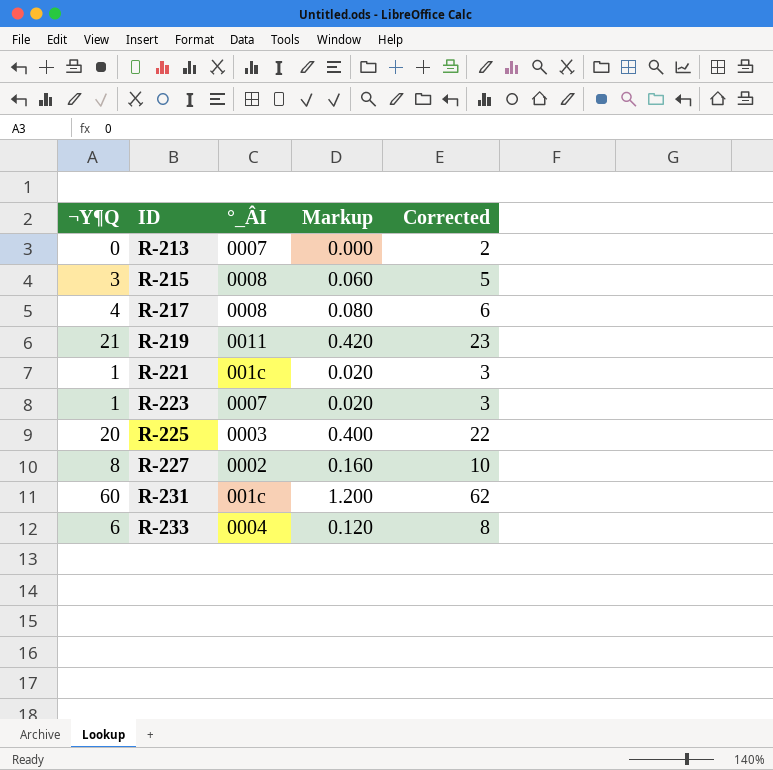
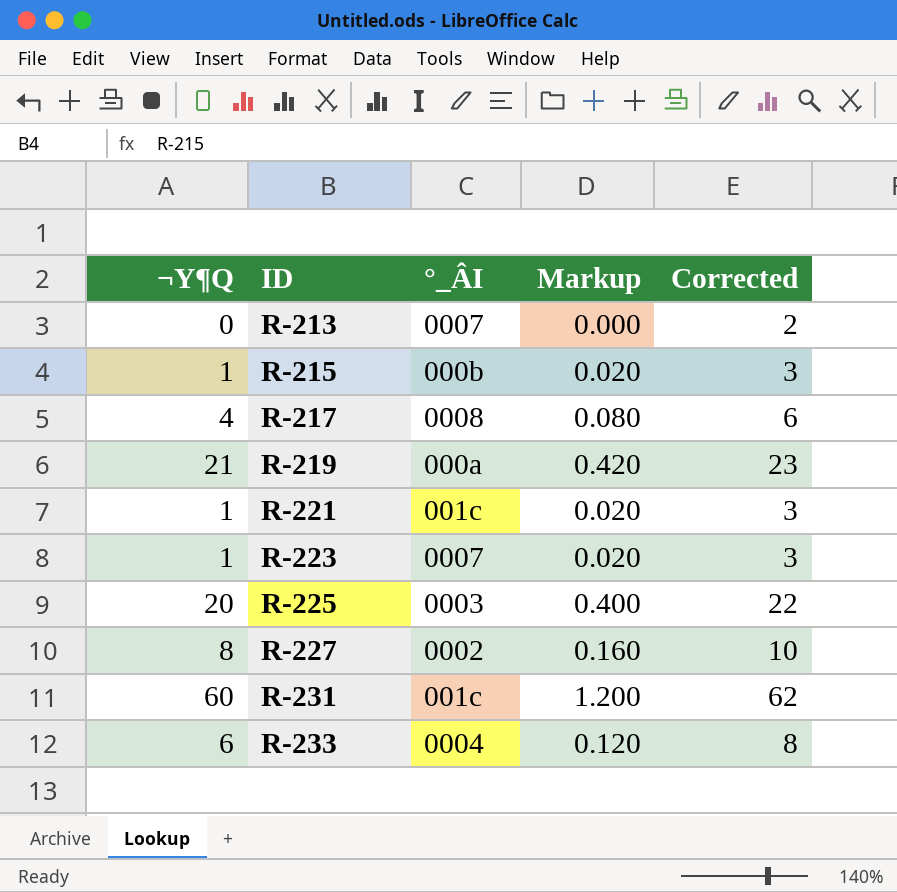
R-215 | ¬Y¶Q: 3 -> 1
R-215 | °_ÂI: 0008 -> 000b
R-215 | Markup: 0.060 -> 0.020
R-215 | Corrected: 5 -> 3
R-219 | °_ÂI: 0011 -> 000a

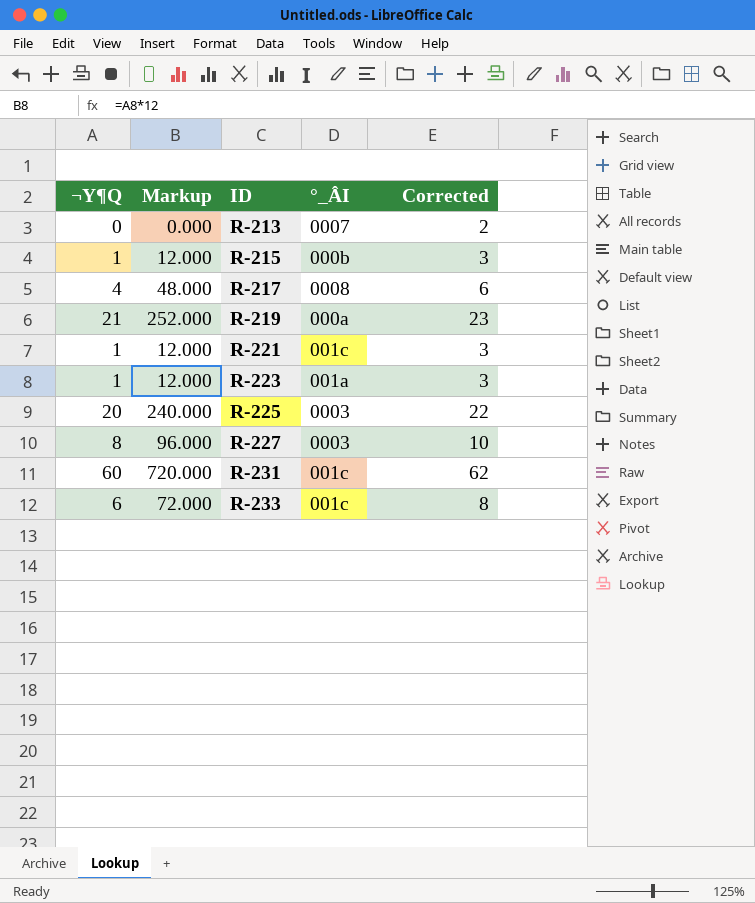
column Markup | formula: [¬Y¶Q] * 0.02 -> [¬Y¶Q] * 12
column Markup | position: 4 -> 2
R-223 | °_ÂI: 0007 -> 001a
R-227 | °_ÂI: 0002 -> 0003
R-233 | °_ÂI: 0004 -> 001c

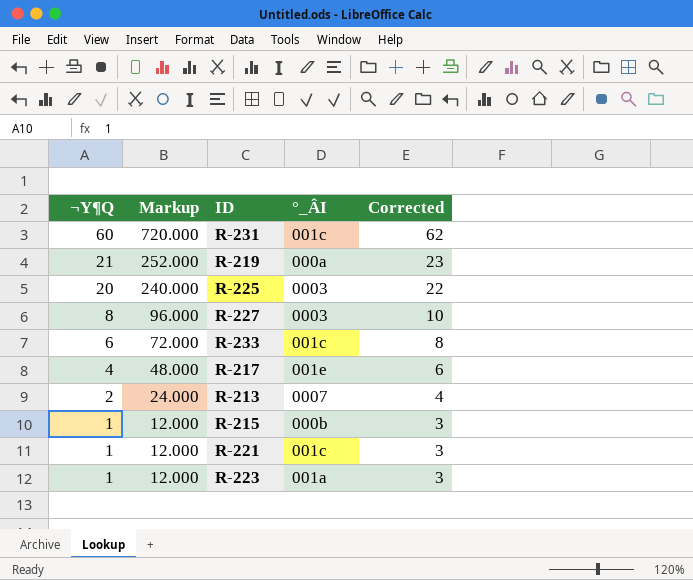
row order: ID ascending -> ¬Y¶Q descending
R-217 | °_ÂI: 0008 -> 001e
R-213 | ¬Y¶Q: 0 -> 2
R-213 | Markup: 0.000 -> 24.000
R-213 | Corrected: 2 -> 4

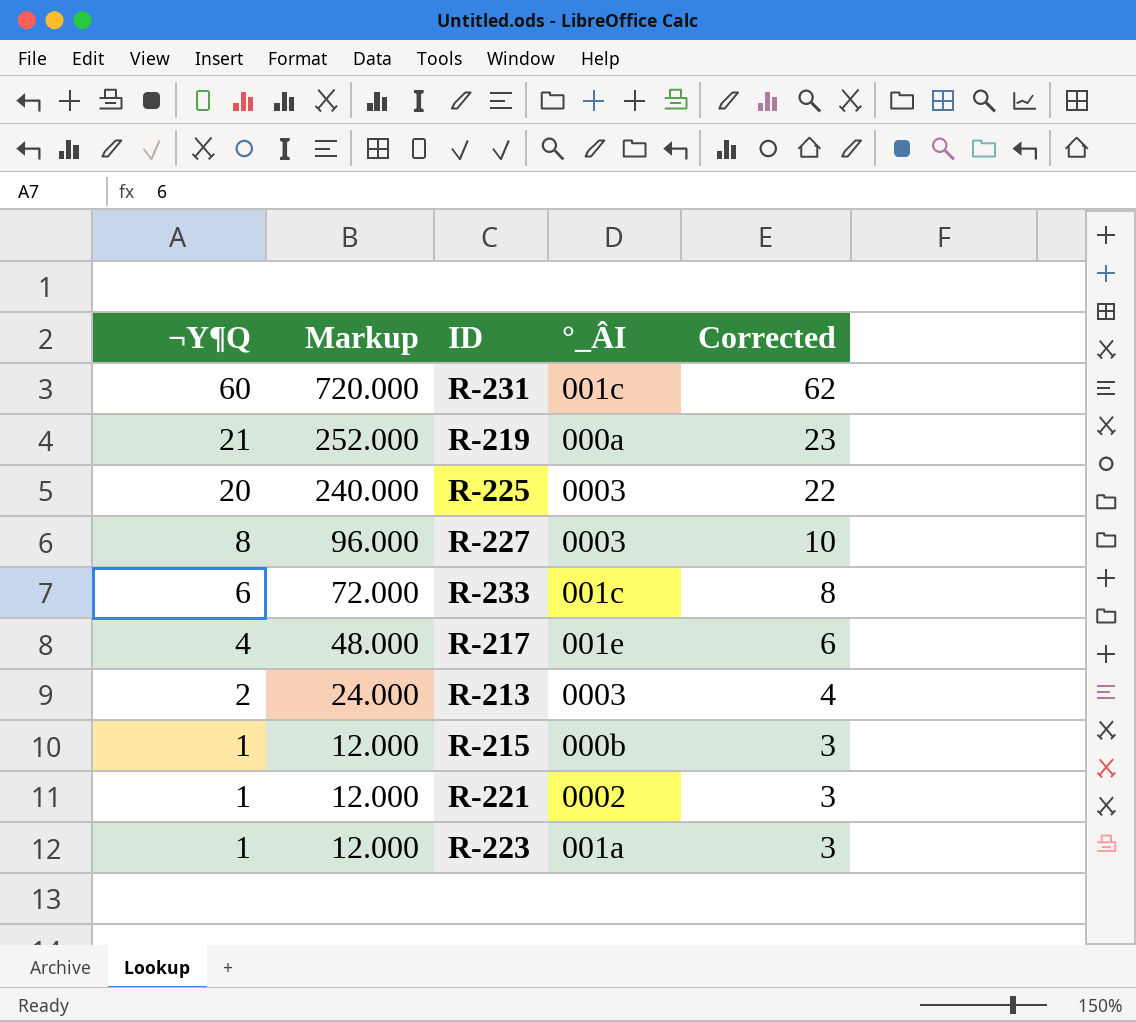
R-213 | °_ÂI: 0007 -> 0003
R-221 | °_ÂI: 001c -> 0002

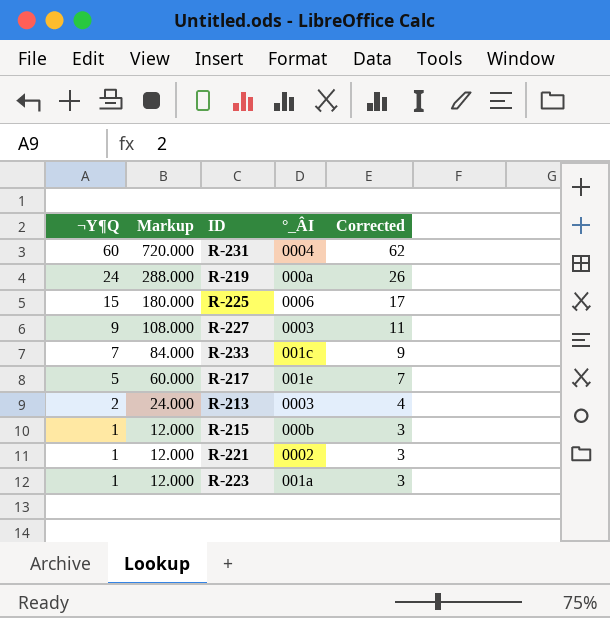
R-231 | °_ÂI: 001c -> 0004
R-219 | ¬Y¶Q: 21 -> 24
R-219 | Markup: 252.000 -> 288.000
R-219 | Corrected: 23 -> 26
R-225 | ¬Y¶Q: 20 -> 15
R-225 | Markup: 240.000 -> 180.000
R-225 | °_ÂI: 0003 -> 0006
R-225 | Corrected: 22 -> 17
R-227 | ¬Y¶Q: 8 -> 9
R-227 | Markup: 96.000 -> 108.000
R-227 | Corrected: 10 -> 11
R-233 | ¬Y¶Q: 6 -> 7
R-233 | Markup: 72.000 -> 84.000
R-233 | Corrected: 8 -> 9
R-217 | ¬Y¶Q: 4 -> 5
R-217 | Markup: 48.000 -> 60.000
R-217 | Corrected: 6 -> 7

